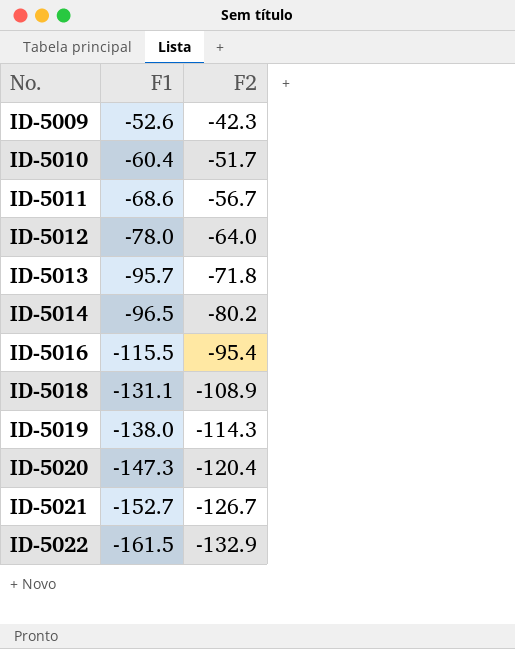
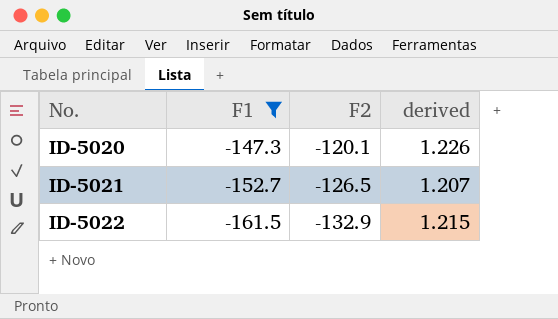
filter: none -> F1 <= -147.3
column derived | formula: none -> [F1] / [F2]
ID-5020 | F2: -120.4 -> -120.1
ID-5021 | F2: -126.7 -> -126.5

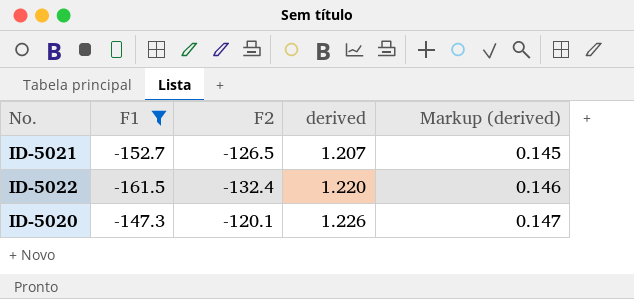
row order: No. ascending -> derived ascending
column Markup (derived) | formula: none -> [derived] * 0.12
ID-5022 | F2: -132.9 -> -132.4
ID-5022 | derived: 1.215 -> 1.220

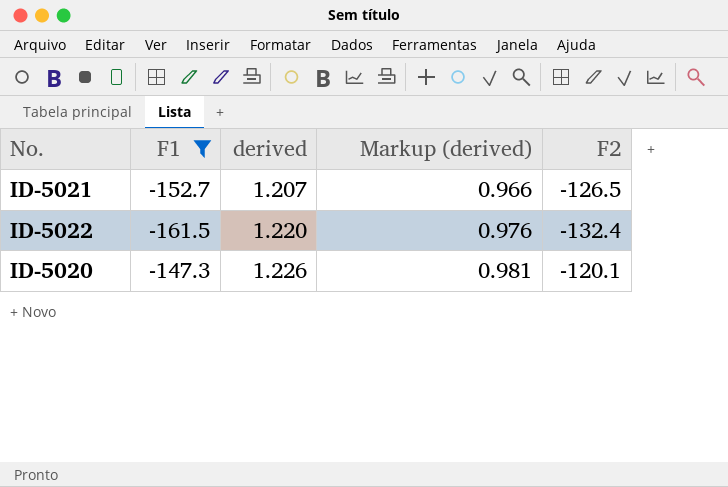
column Markup (derived) | formula: [derived] * 0.12 -> [derived] * 0.8
column F2 | position: 3 -> 5

